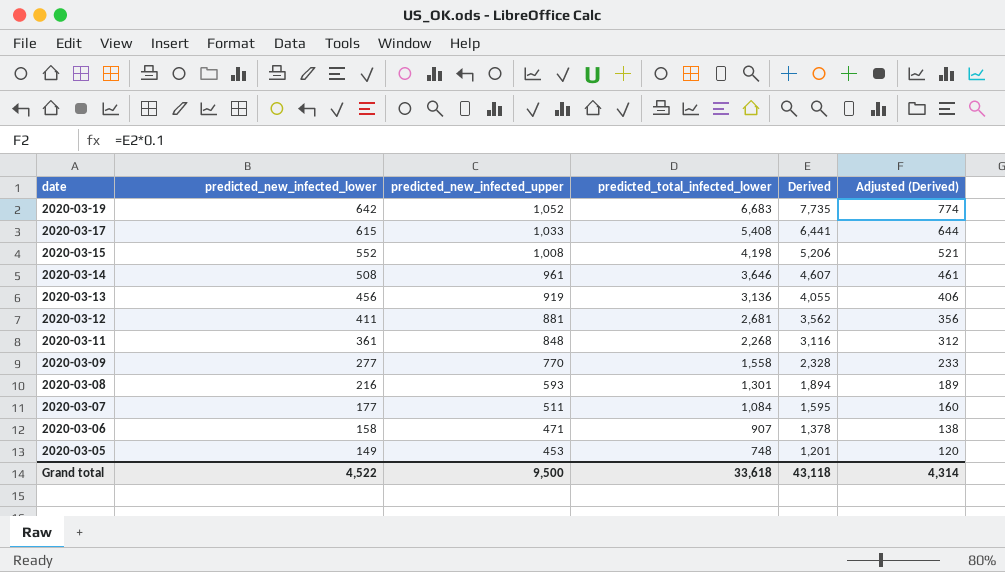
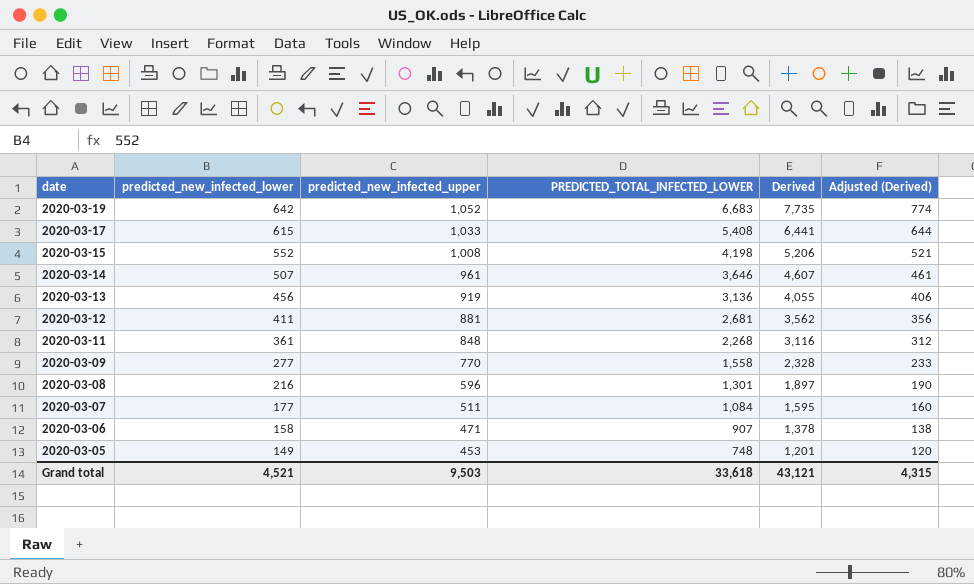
column name: predicted_total_infected_lower -> PREDICTED_TOTAL_INFECTED_LOWER
2020-03-14 | predicted_new_infected_lower: 508 -> 507
2020-03-08 | predicted_new_infected_upper: 593 -> 596
2020-03-08 | Derived: 1,894 -> 1,897
2020-03-08 | Adjusted (Derived): 189 -> 190
Grand total | predicted_new_infected_lower: 4,522 -> 4,521
Grand total | predicted_new_infected_upper: 9,500 -> 9,503
Grand total | Derived: 43,118 -> 43,121
Grand total | Adjusted (Derived): 4,314 -> 4,315

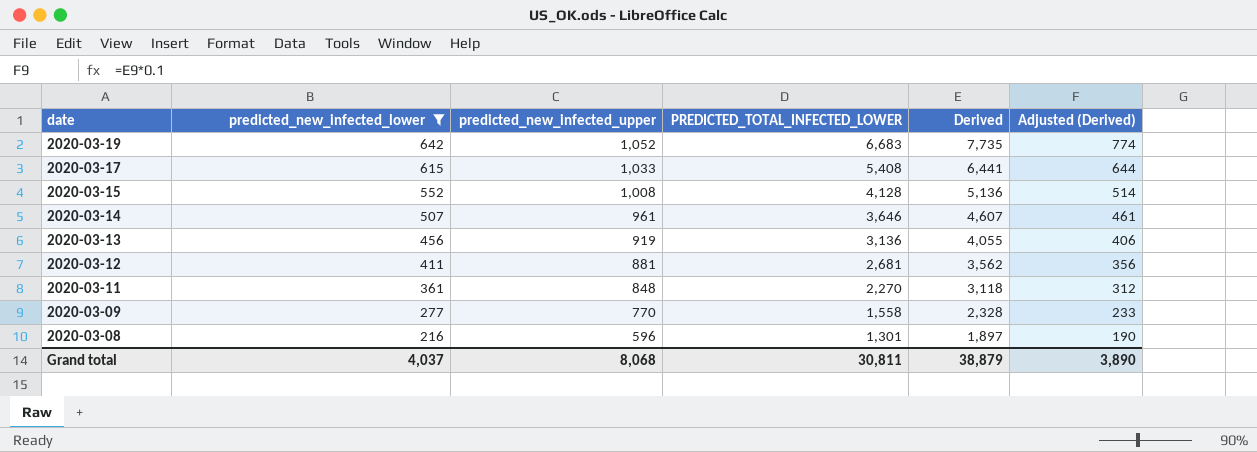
filter: none -> predicted_new_infected_lower >= 216
2020-03-15 | PREDICTED_TOTAL_INFECTED_LOWER: 4,198 -> 4,128
2020-03-15 | Derived: 5,206 -> 5,136
2020-03-15 | Adjusted (Derived): 521 -> 514
2020-03-11 | PREDICTED_TOTAL_INFECTED_LOWER: 2,268 -> 2,270
2020-03-11 | Derived: 3,116 -> 3,118
Grand total | predicted_new_infected_lower: 4,521 -> 4,037
Grand total | predicted_new_infected_upper: 9,503 -> 8,068
Grand total | PREDICTED_TOTAL_INFECTED_LOWER: 33,618 -> 30,811
Grand total | Derived: 43,121 -> 38,879
Grand total | Adjusted (Derived): 4,315 -> 3,890

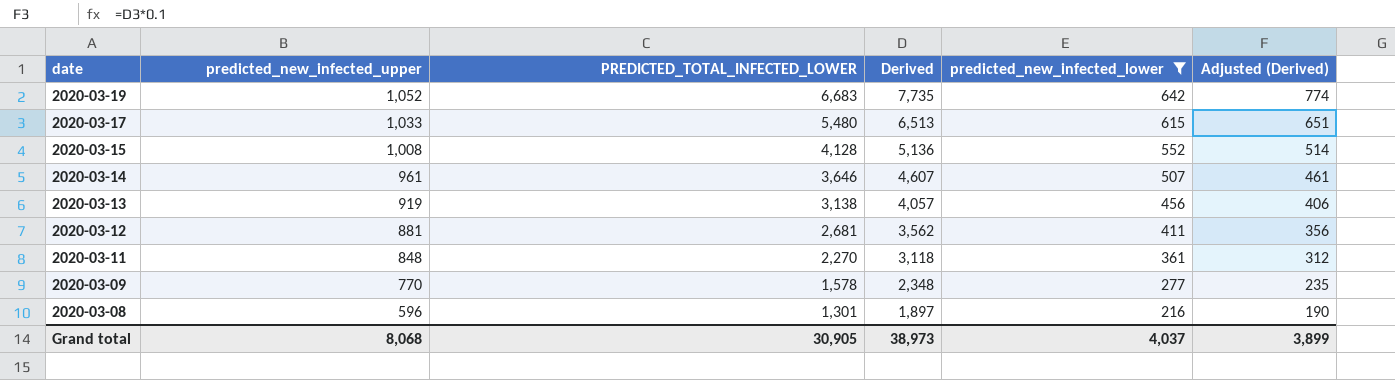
column predicted_new_infected_lower | position: 2 -> 5
2020-03-17 | PREDICTED_TOTAL_INFECTED_LOWER: 5,408 -> 5,480
2020-03-17 | Derived: 6,441 -> 6,513
2020-03-17 | Adjusted (Derived): 644 -> 651
2020-03-13 | PREDICTED_TOTAL_INFECTED_LOWER: 3,136 -> 3,138
2020-03-13 | Derived: 4,055 -> 4,057
2020-03-09 | PREDICTED_TOTAL_INFECTED_LOWER: 1,558 -> 1,578
2020-03-09 | Derived: 2,328 -> 2,348
2020-03-09 | Adjusted (Derived): 233 -> 235
Grand total | PREDICTED_TOTAL_INFECTED_LOWER: 30,811 -> 30,905
Grand total | Derived: 38,879 -> 38,973
Grand total | Adjusted (Derived): 3,890 -> 3,899

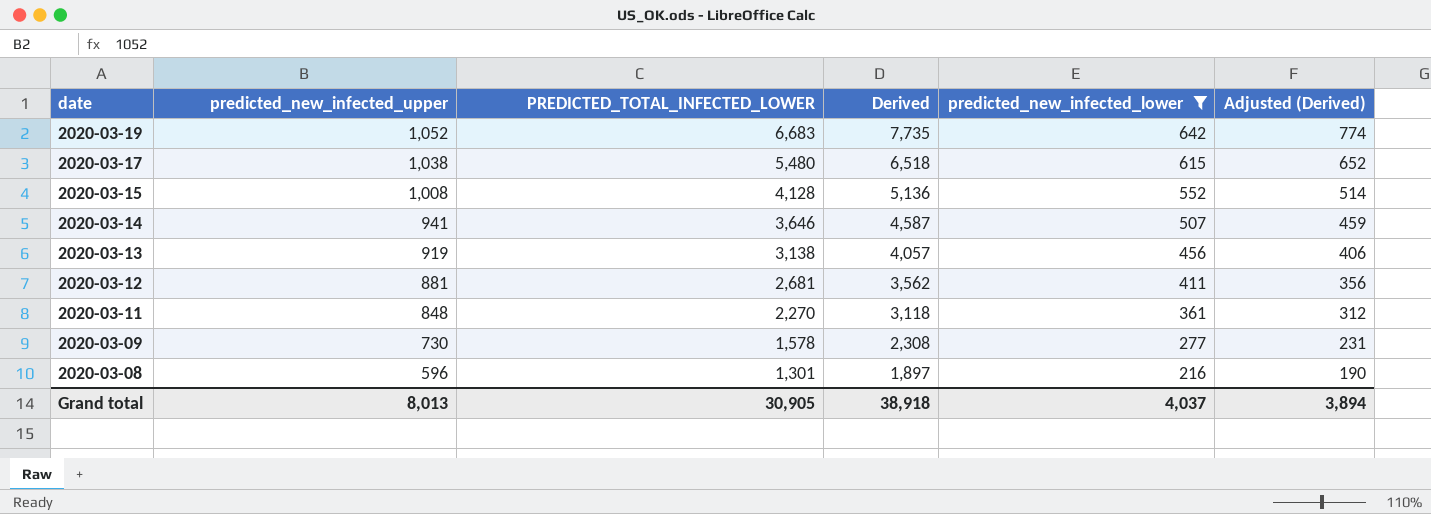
2020-03-17 | predicted_new_infected_upper: 1,033 -> 1,038
2020-03-17 | Derived: 6,513 -> 6,518
2020-03-17 | Adjusted (Derived): 651 -> 652
2020-03-14 | predicted_new_infected_upper: 961 -> 941
2020-03-14 | Derived: 4,607 -> 4,587
2020-03-14 | Adjusted (Derived): 461 -> 459
2020-03-09 | predicted_new_infected_upper: 770 -> 730
2020-03-09 | Derived: 2,348 -> 2,308
2020-03-09 | Adjusted (Derived): 235 -> 231
Grand total | predicted_new_infected_upper: 8,068 -> 8,013
Grand total | Derived: 38,973 -> 38,918
Grand total | Adjusted (Derived): 3,899 -> 3,894

